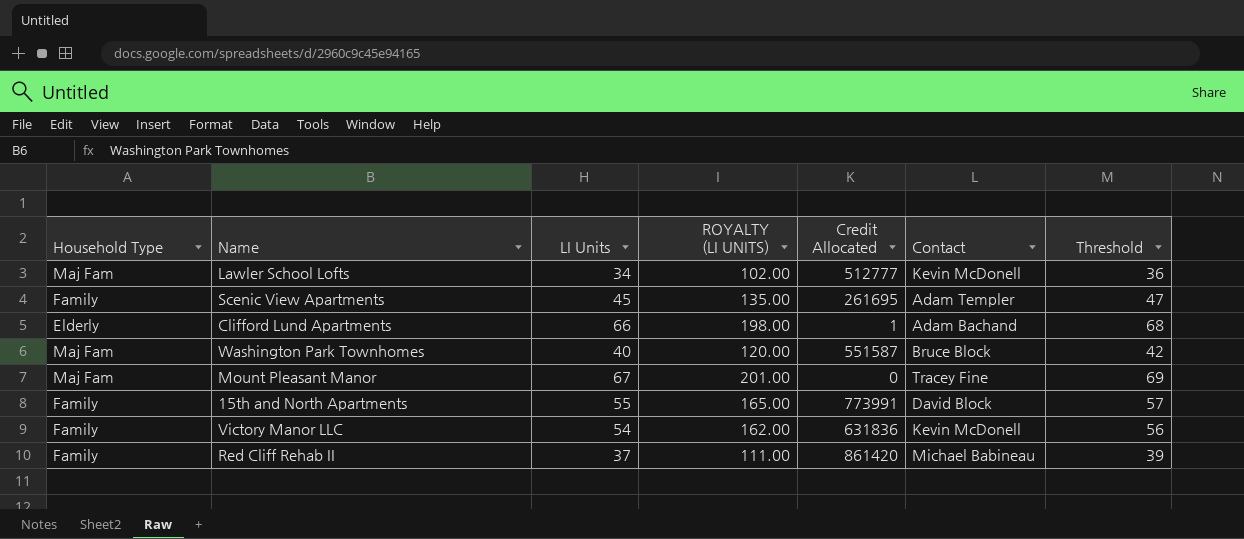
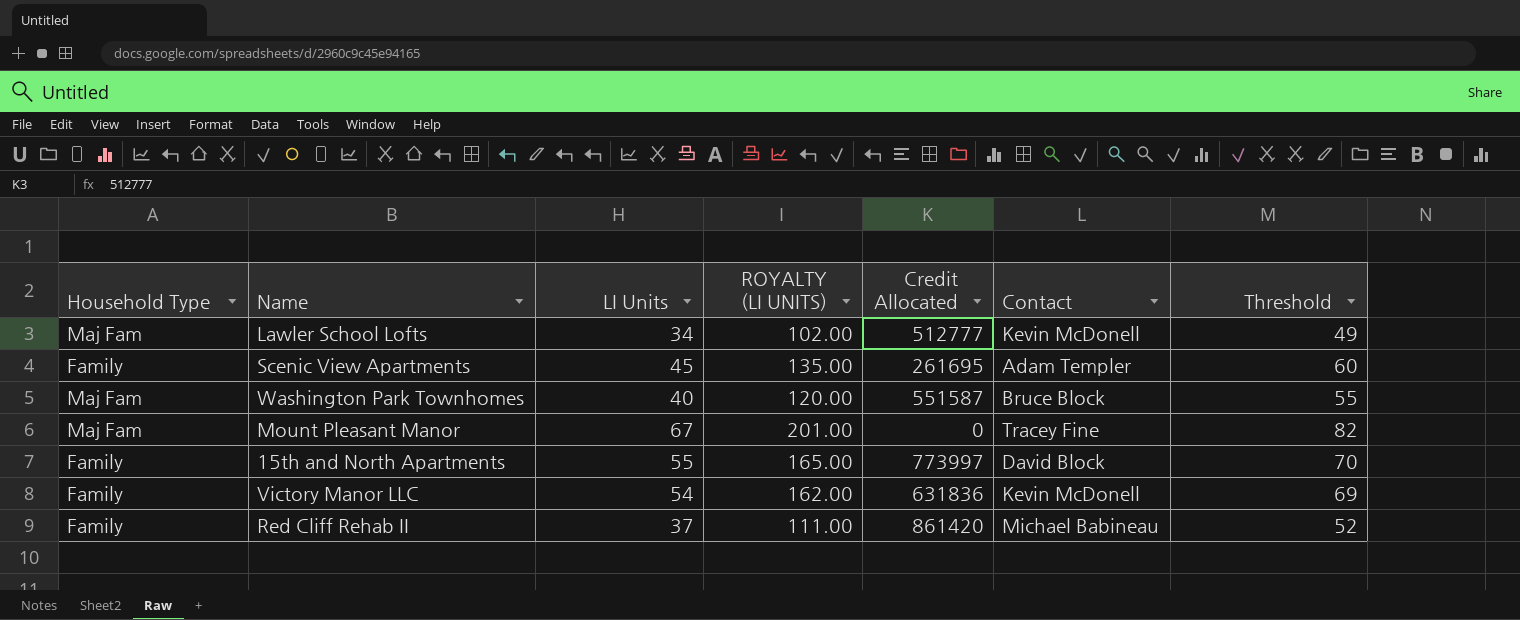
column Threshold | formula: [LI Units] + 2 -> [LI Units] + 15
row Clifford Lund Apartments: Elderly | 66 | 198.00 | 1 | Adam Bachand | 68 -> none
15th and North Apartments | Credit Allocated: 773991 -> 773997

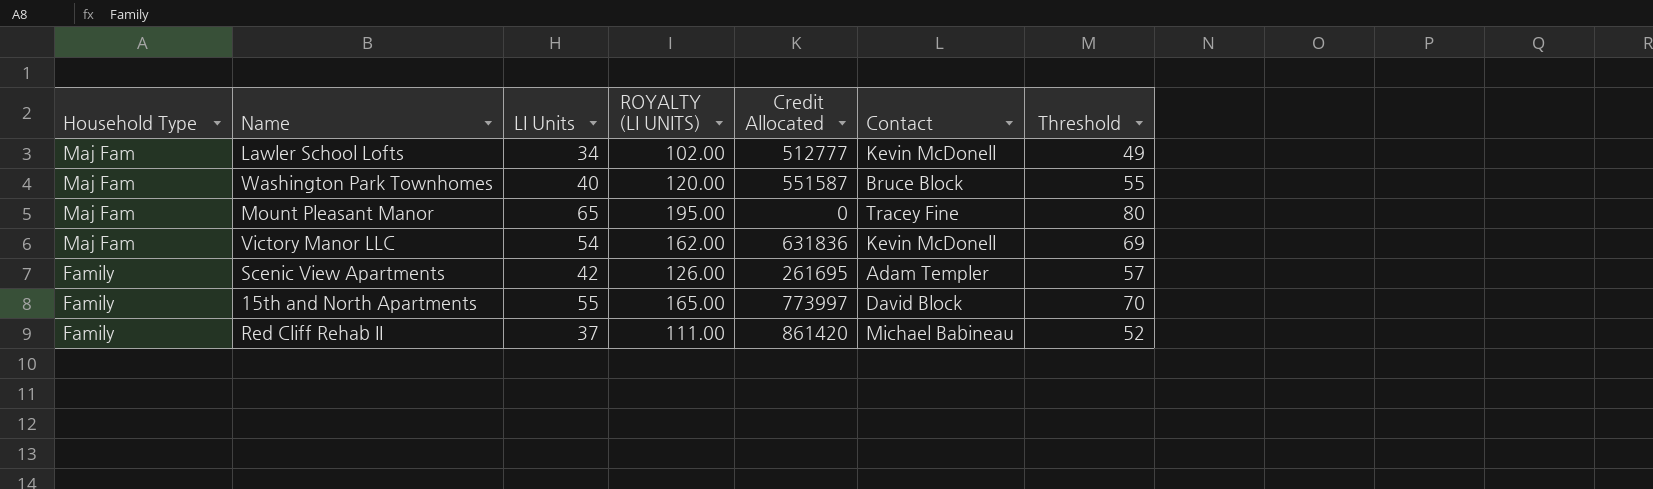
row order: none -> Household Type descending
Mount Pleasant Manor | LI Units: 67 -> 65
Mount Pleasant Manor | ROYALTY (LI UNITS): 201.00 -> 195.00
Mount Pleasant Manor | Threshold: 82 -> 80
Victory Manor LLC | Household Type: Family -> Maj Fam
Scenic View Apartments | LI Units: 45 -> 42
Scenic View Apartments | ROYALTY (LI UNITS): 135.00 -> 126.00
Scenic View Apartments | Threshold: 60 -> 57

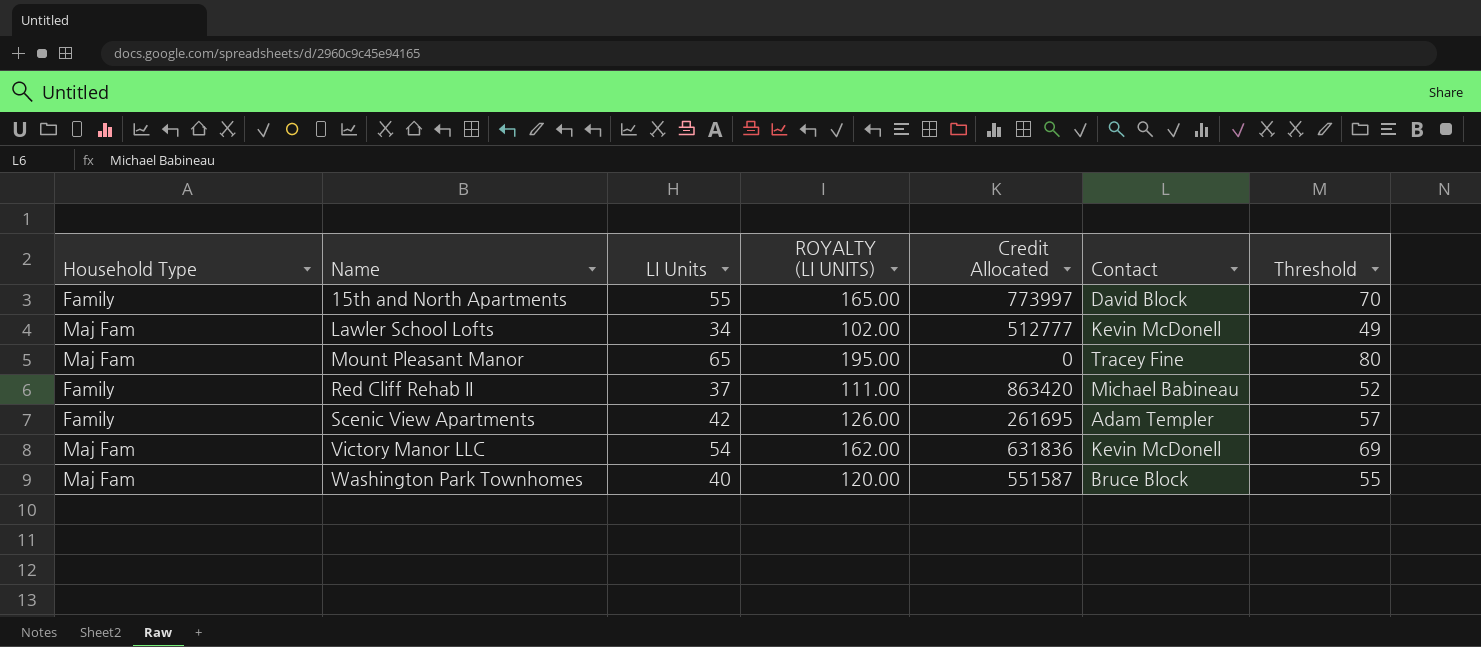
row order: Household Type descending -> Name ascending
Red Cliff Rehab II | Credit Allocated: 861420 -> 863420

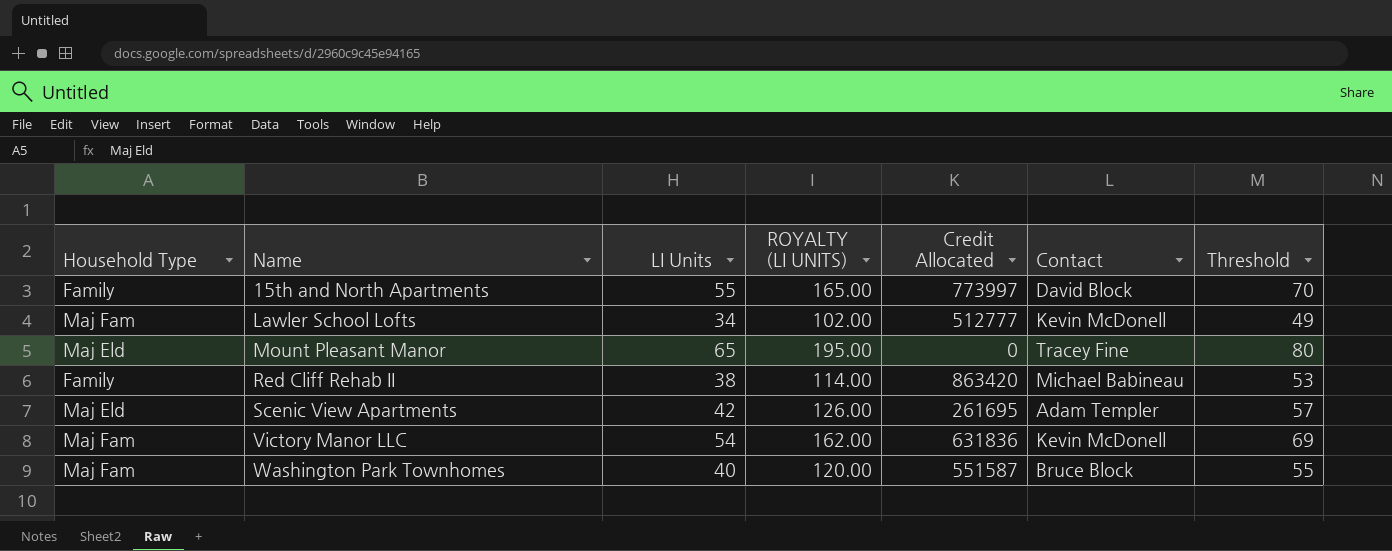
Mount Pleasant Manor | Household Type: Maj Fam -> Maj Eld
Red Cliff Rehab II | LI Units: 37 -> 38
Red Cliff Rehab II | ROYALTY (LI UNITS): 111.00 -> 114.00
Red Cliff Rehab II | Threshold: 52 -> 53
Scenic View Apartments | Household Type: Family -> Maj Eld

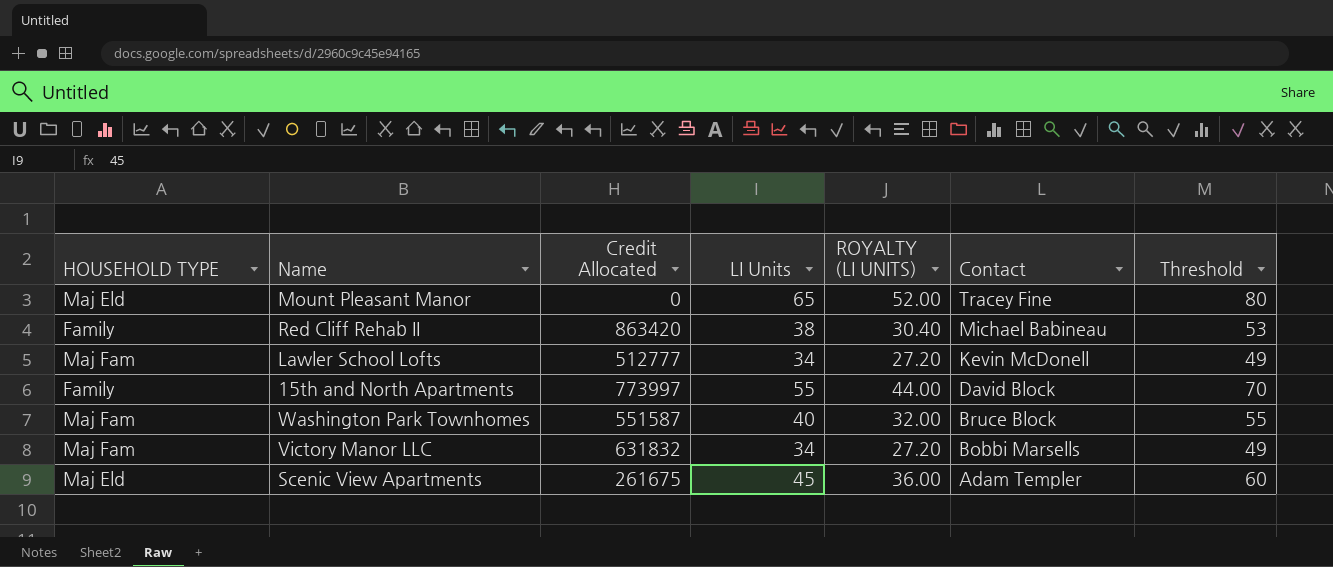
row order: Name ascending -> Contact descending
column name: Household Type -> HOUSEHOLD TYPE
column Credit Allocated | position: 5 -> 3
column ROYALTY (LI UNITS) | formula: [LI Units] * 3 -> [LI Units] * 0.8
Victory Manor LLC | Credit Allocated: 631836 -> 631832
Victory Manor LLC | LI Units: 54 -> 34
Victory Manor LLC | Contact: Kevin McDonell -> Bobbi Marsells
Victory Manor LLC | Threshold: 69 -> 49
Scenic View Apartments | Credit Allocated: 261695 -> 261675
Scenic View Apartments | LI Units: 42 -> 45
Scenic View Apartments | Threshold: 57 -> 60

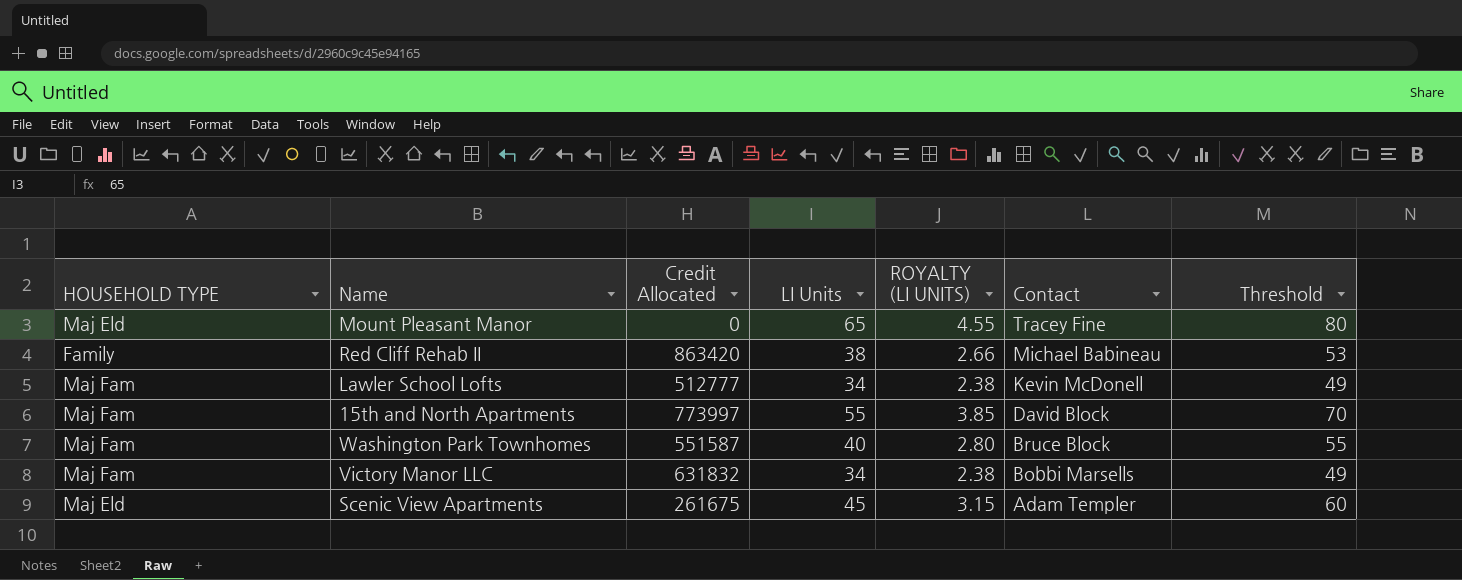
column ROYALTY (LI UNITS) | formula: [LI Units] * 0.8 -> [LI Units] * 0.07
15th and North Apartments | HOUSEHOLD TYPE: Family -> Maj Fam

